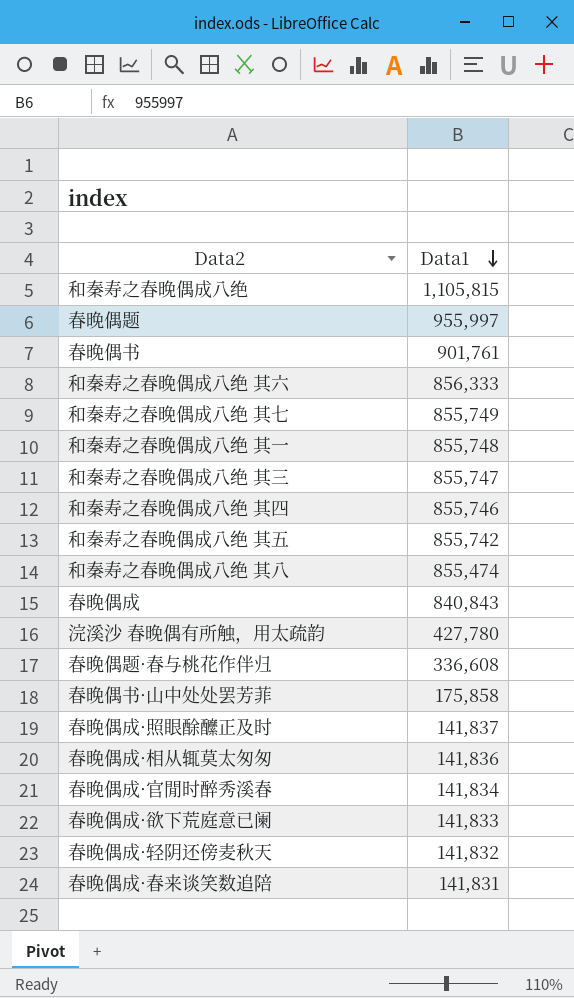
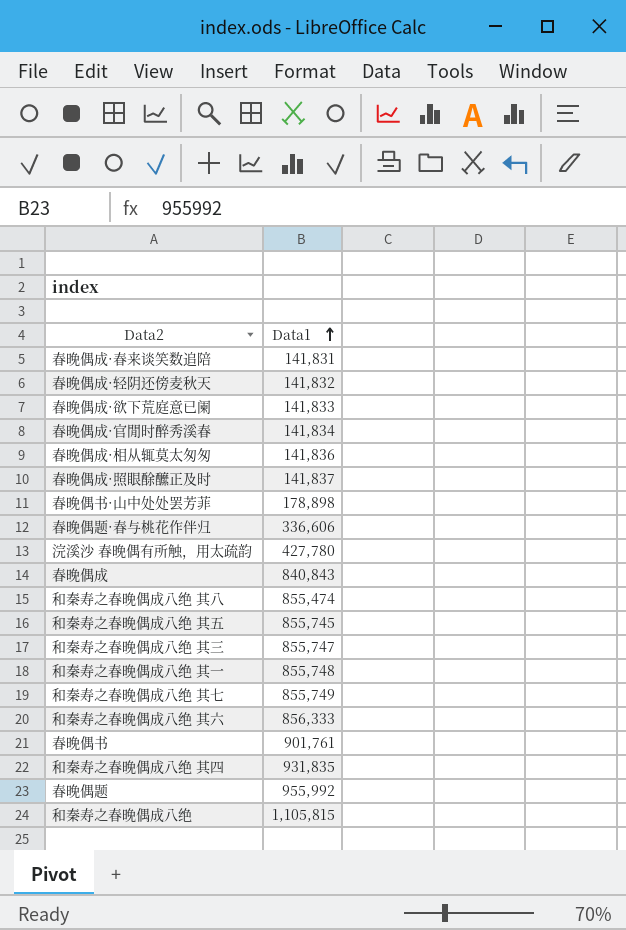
row order: Data1 descending -> Data1 ascending
春晚偶书·山中处处罢芳菲 | Data1: 175,858 -> 178,898
春晚偶题·春与桃花作伴归 | Data1: 336,608 -> 336,606
和秦寿之春晚偶成八绝 其五 | Data1: 855,742 -> 855,745
和秦寿之春晚偶成八绝 其四 | Data1: 855,746 -> 931,835
春晚偶题 | Data1: 955,997 -> 955,992

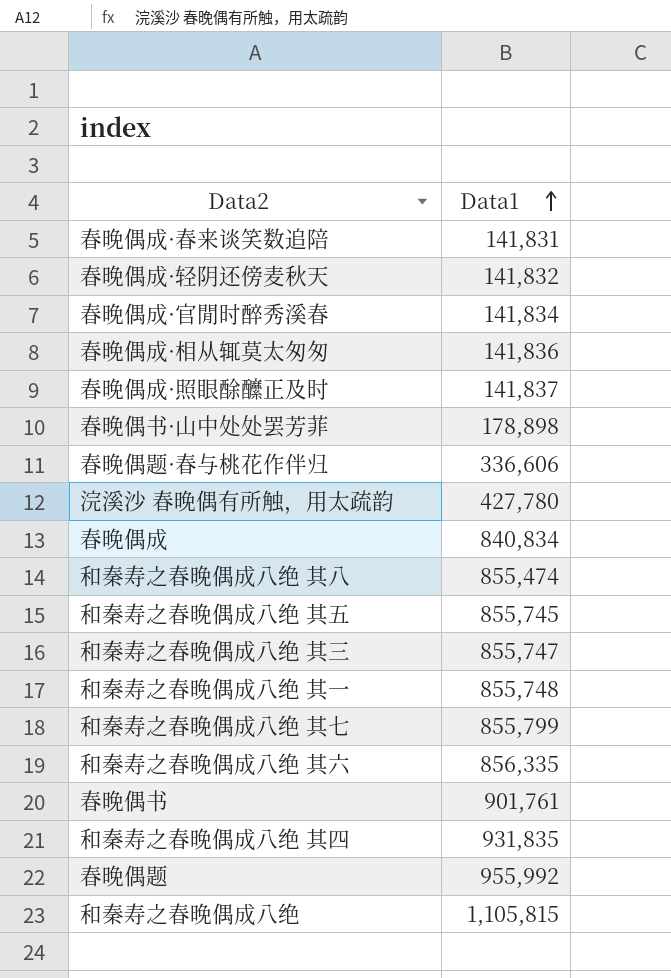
row 春晚偶成·欲下荒庭意已阑: 141,833 -> none
春晚偶成 | Data1: 840,843 -> 840,834
和秦寿之春晚偶成八绝 其七 | Data1: 855,749 -> 855,799
和秦寿之春晚偶成八绝 其六 | Data1: 856,333 -> 856,335

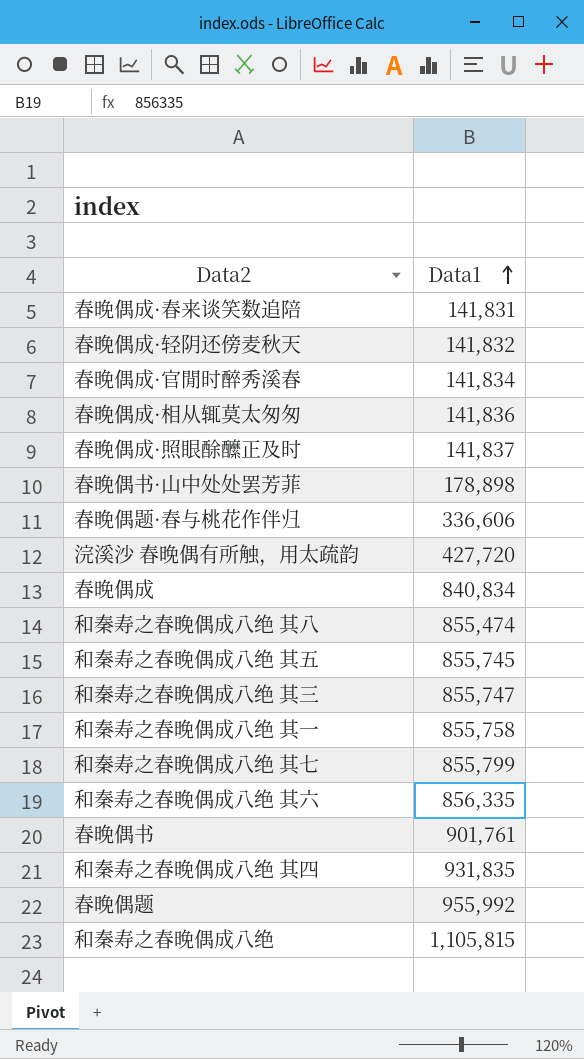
浣溪沙 春晚偶有所触，用太疏韵 | Data1: 427,780 -> 427,720
和秦寿之春晚偶成八绝 其一 | Data1: 855,748 -> 855,758

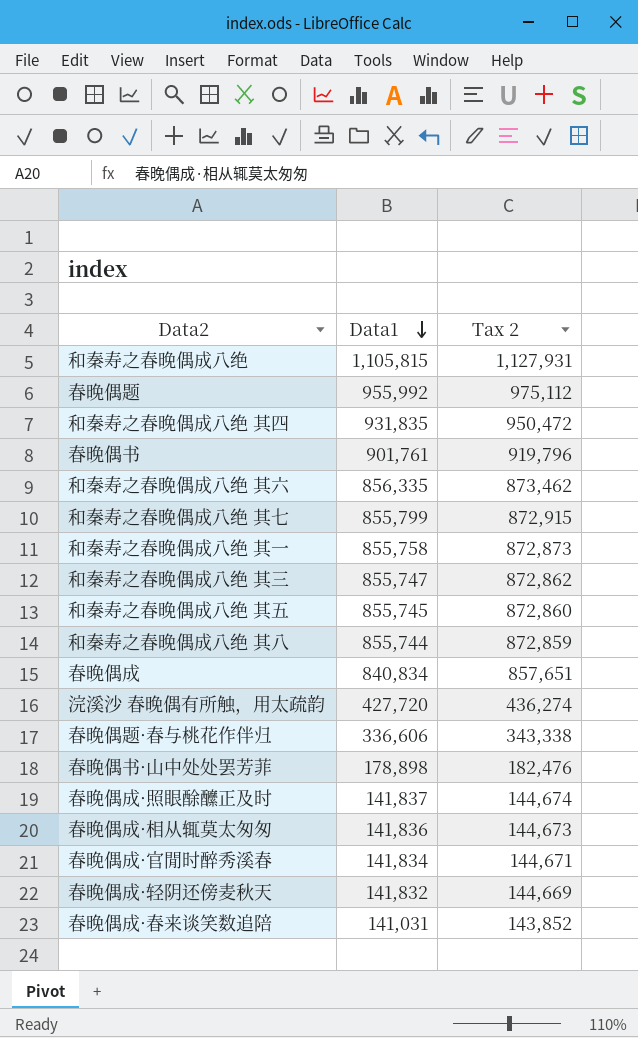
row order: Data1 ascending -> Data1 descending
column Tax 2 | formula: none -> [Data1] * 1.02
和秦寿之春晚偶成八绝 其八 | Data1: 855,474 -> 855,744
春晚偶成·春来谈笑数追陪 | Data1: 141,831 -> 141,031

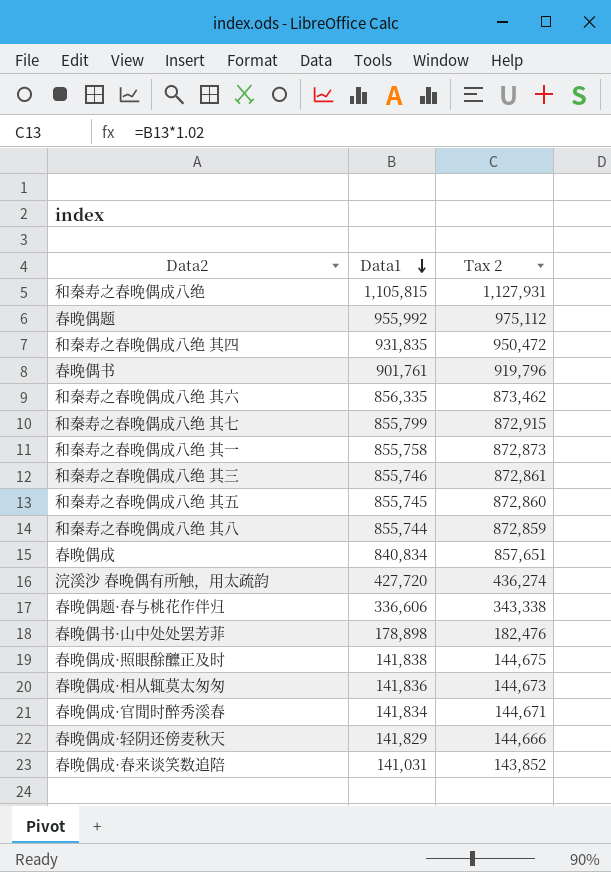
和秦寿之春晚偶成八绝 其三 | Data1: 855,747 -> 855,746
和秦寿之春晚偶成八绝 其三 | Tax 2: 872,862 -> 872,861
春晚偶成·照眼酴醿正及时 | Data1: 141,837 -> 141,838
春晚偶成·照眼酴醿正及时 | Tax 2: 144,674 -> 144,675
春晚偶成·轻阴还傍麦秋天 | Data1: 141,832 -> 141,829
春晚偶成·轻阴还傍麦秋天 | Tax 2: 144,669 -> 144,666

